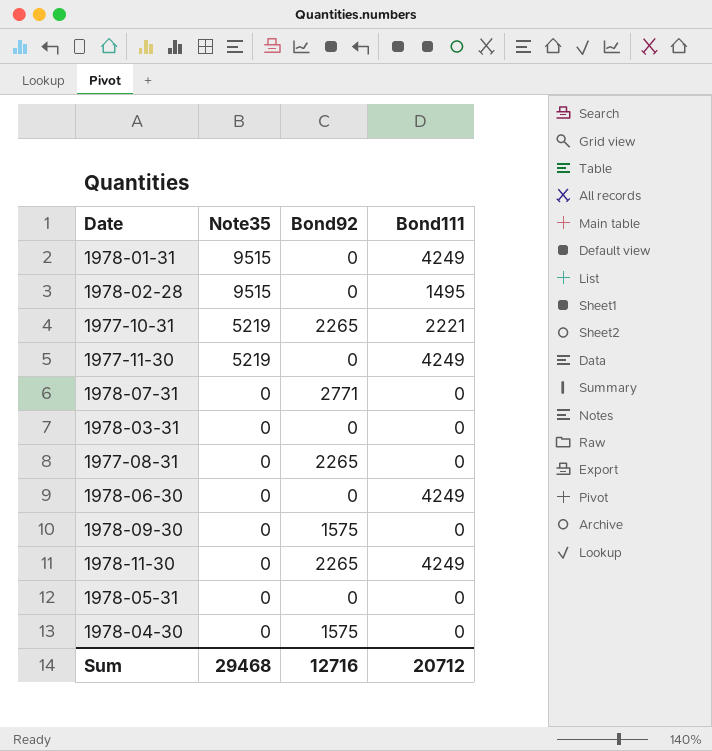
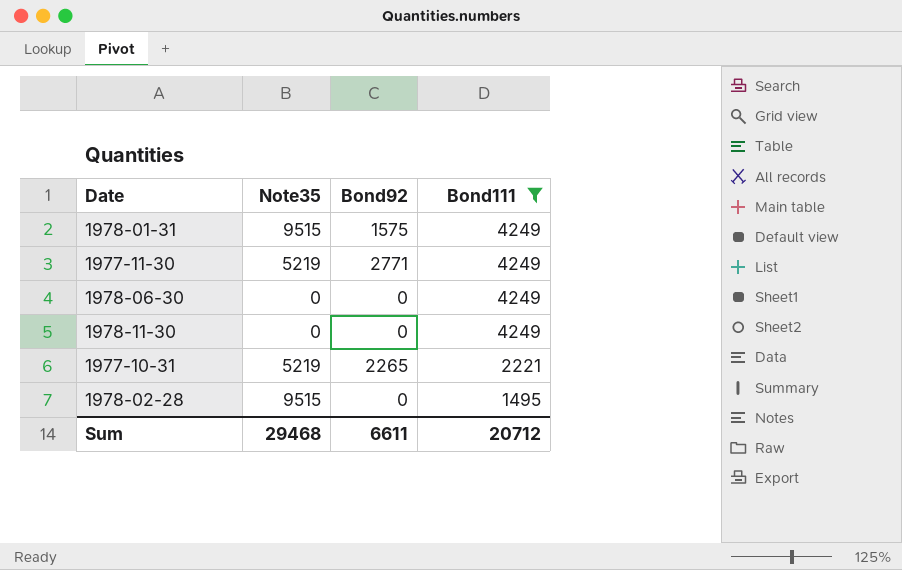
filter: none -> Bond111 != 0
row order: Note35 descending -> Bond111 descending
1978-01-31 | Bond92: 0 -> 1575
1977-11-30 | Bond92: 0 -> 2771
1978-11-30 | Bond92: 2265 -> 0
Sum | Bond92: 12716 -> 6611

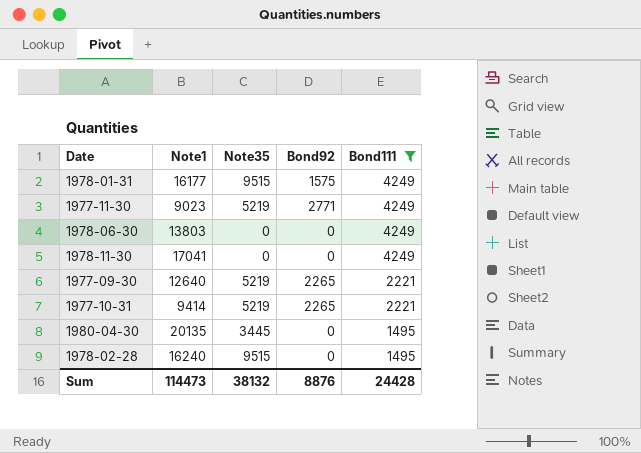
column Note1 | position: none -> 2
row 1977-09-30: none -> 12640 | 5219 | 2265 | 2221
row 1980-04-30: none -> 20135 | 3445 | 0 | 1495
Sum | Note35: 29468 -> 38132
Sum | Bond92: 6611 -> 8876
Sum | Bond111: 20712 -> 24428

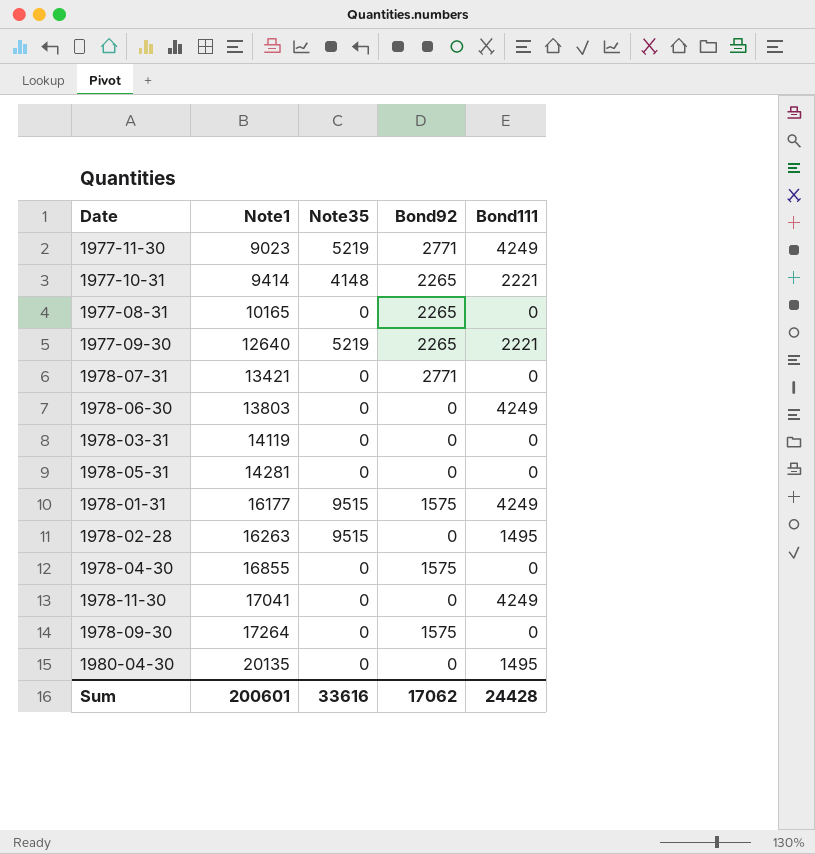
filter: Bond111 != 0 -> none
row order: Bond111 descending -> Note1 ascending
1977-10-31 | Note35: 5219 -> 4148
1978-02-28 | Note1: 16240 -> 16263
1980-04-30 | Note35: 3445 -> 0
Sum | Note1: 114473 -> 200601
Sum | Note35: 38132 -> 33616
Sum | Bond92: 8876 -> 17062

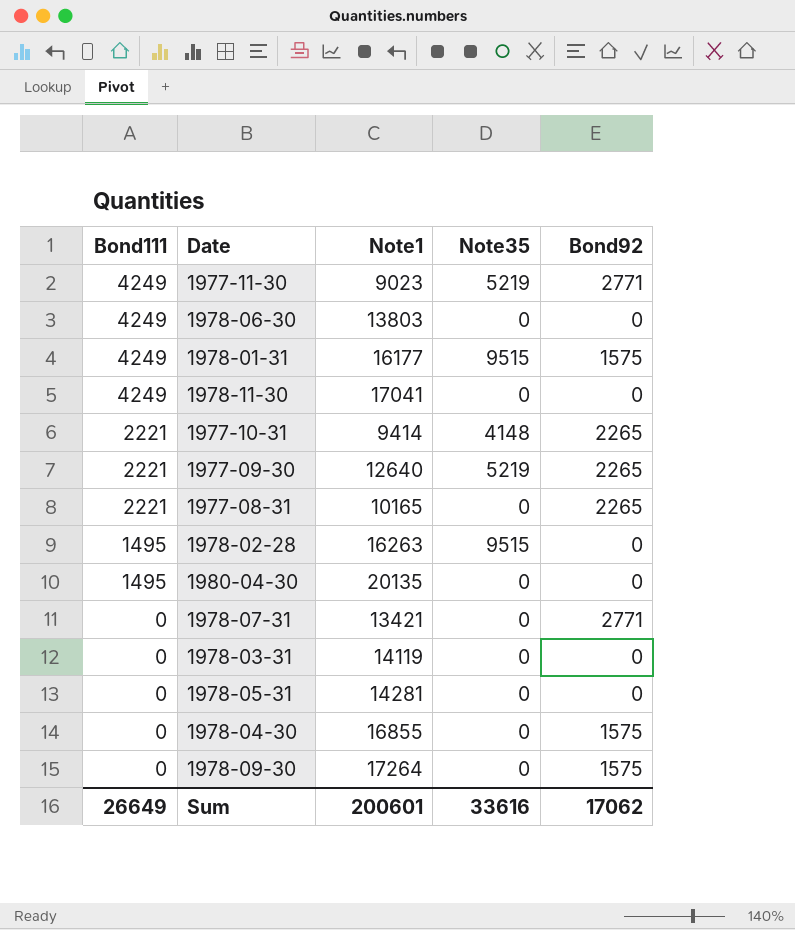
row order: Note1 ascending -> Bond111 descending
column Bond111 | position: 5 -> 1
1977-08-31 | Bond111: 0 -> 2221
Sum | Bond111: 24428 -> 26649

